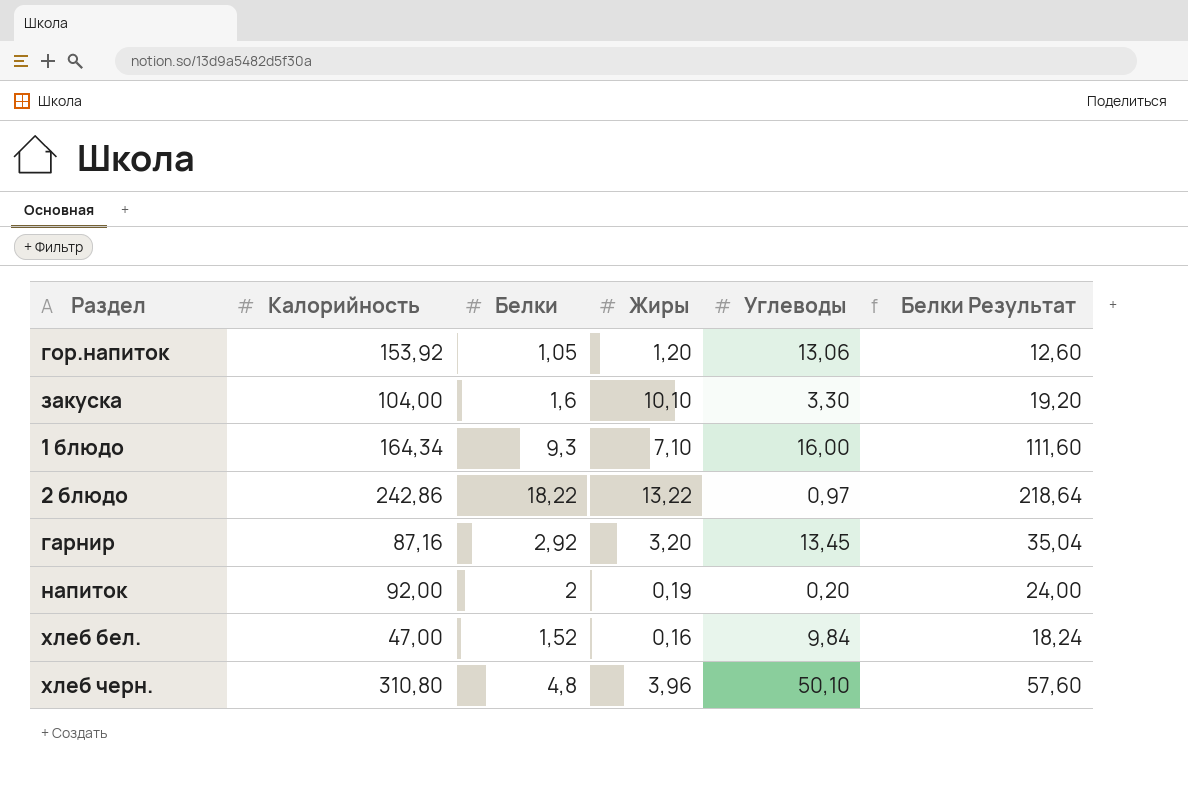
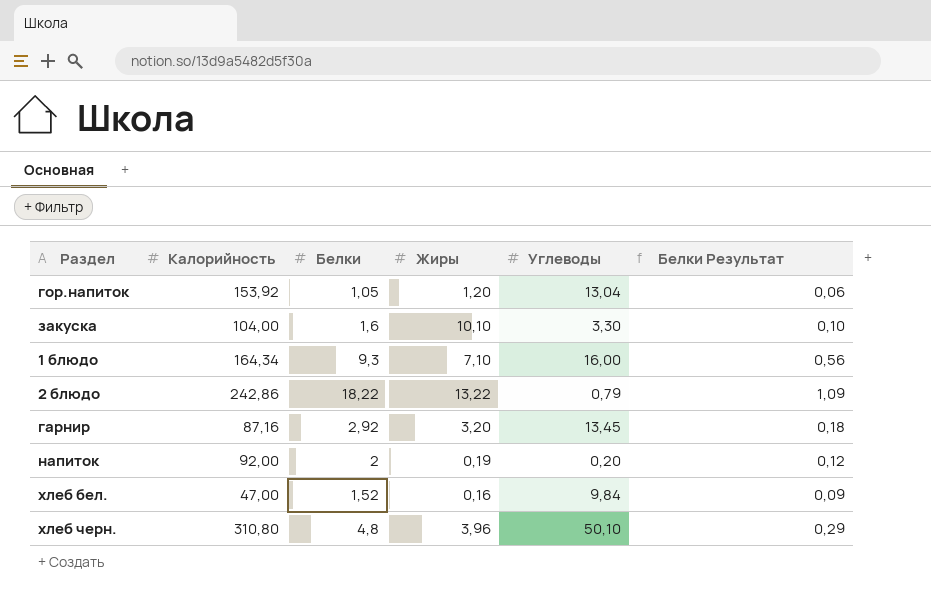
column Белки Результат | formula: [Белки] * 12 -> [Белки] * 0,06
гор.напиток | Углеводы: 13,06 -> 13,04
2 блюдо | Углеводы: 0,97 -> 0,79

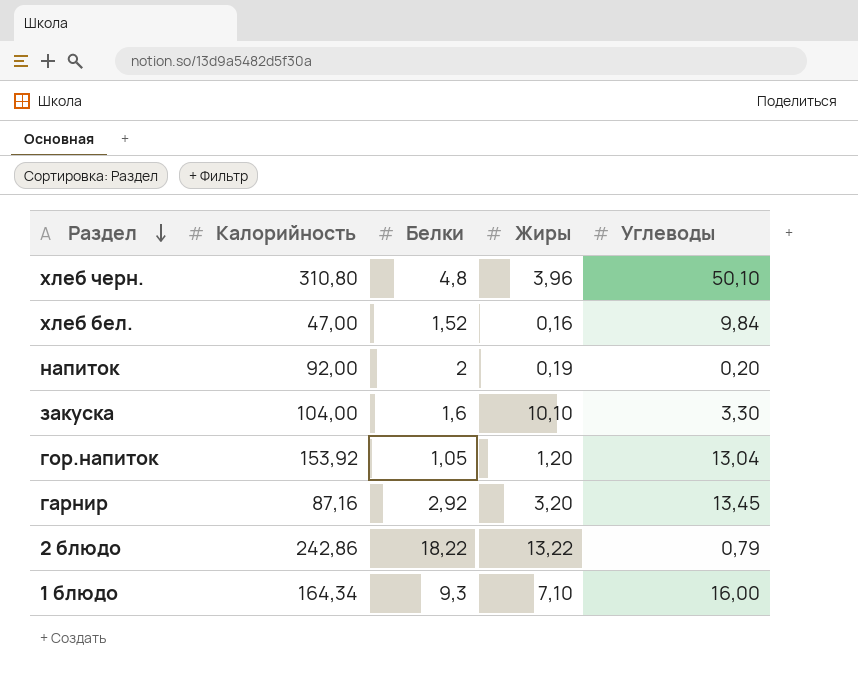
row order: none -> Раздел descending
column Белки Результат | formula: [Белки] * 0,06 -> none

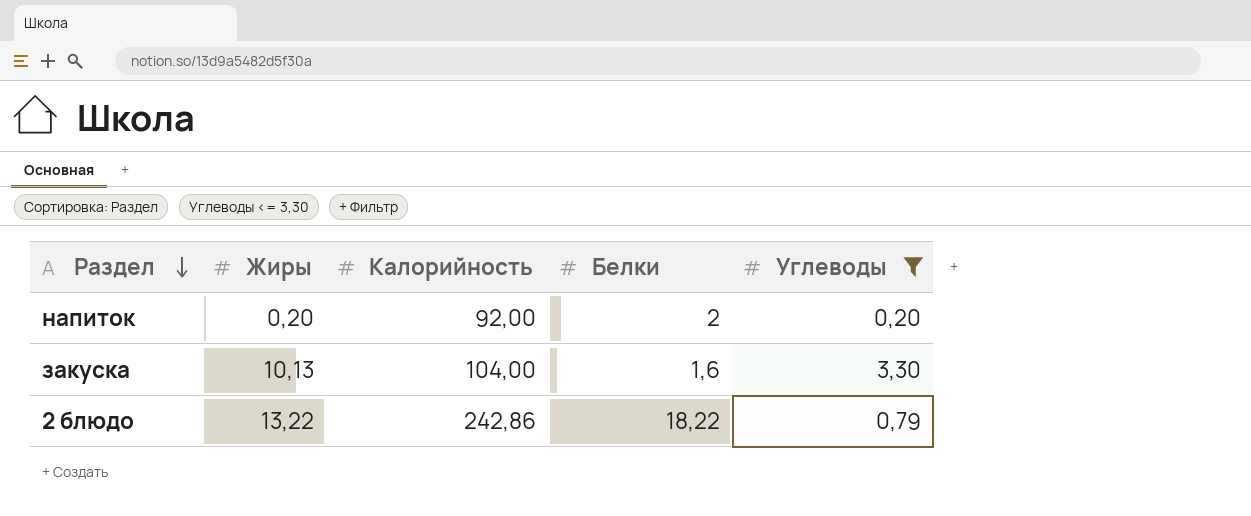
filter: none -> Углеводы <= 3,30
column Жиры | position: 4 -> 2
напиток | Жиры: 0,19 -> 0,20
закуска | Жиры: 10,10 -> 10,13

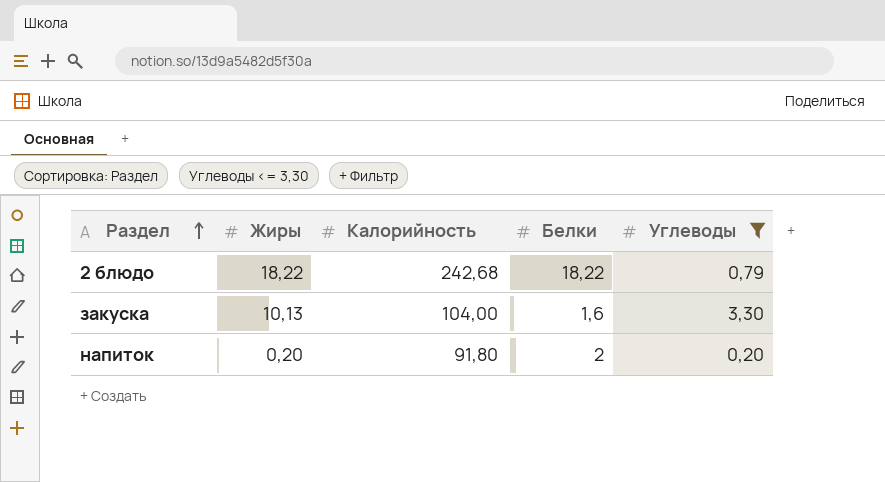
row order: Раздел descending -> Раздел ascending
2 блюдо | Жиры: 13,22 -> 18,22
2 блюдо | Калорийность: 242,86 -> 242,68
напиток | Калорийность: 92,00 -> 91,80

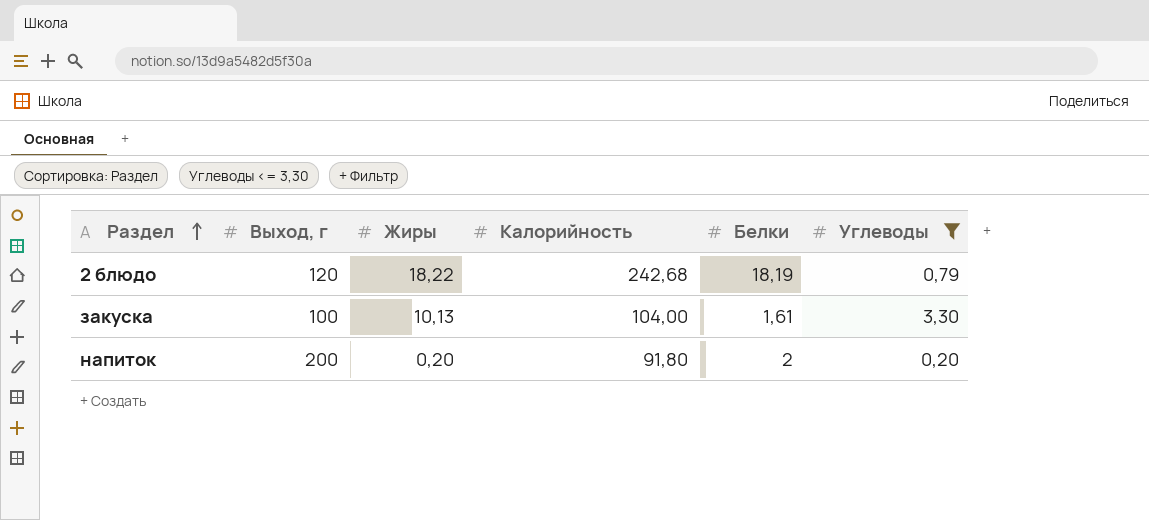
column Выход, г | position: none -> 2
2 блюдо | Белки: 18,22 -> 18,19
закуска | Белки: 1,6 -> 1,61

